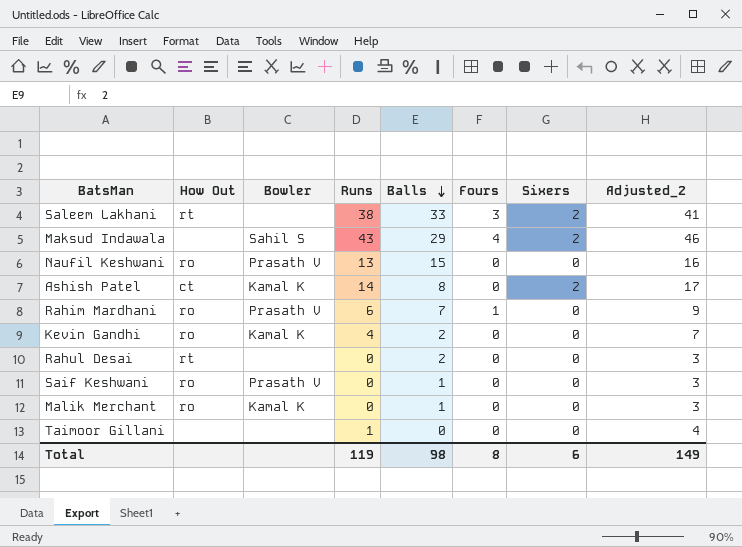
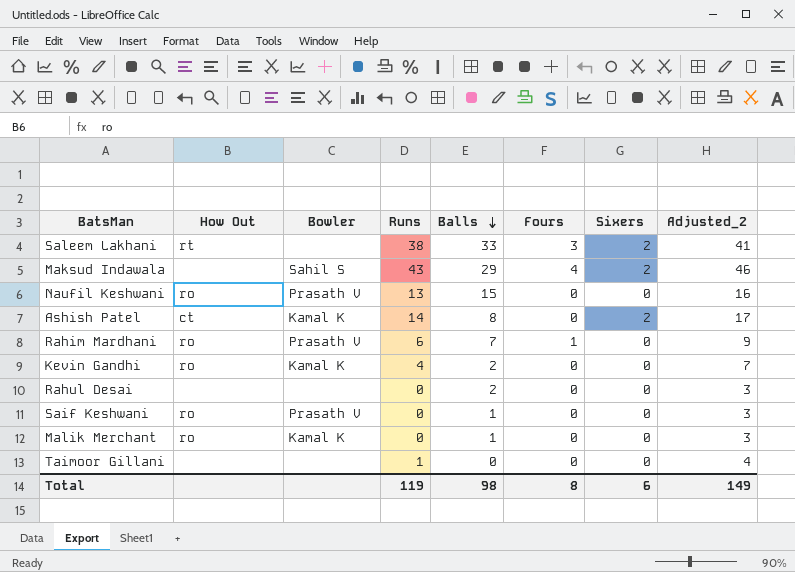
Rahul Desai | How Out: rt -> none

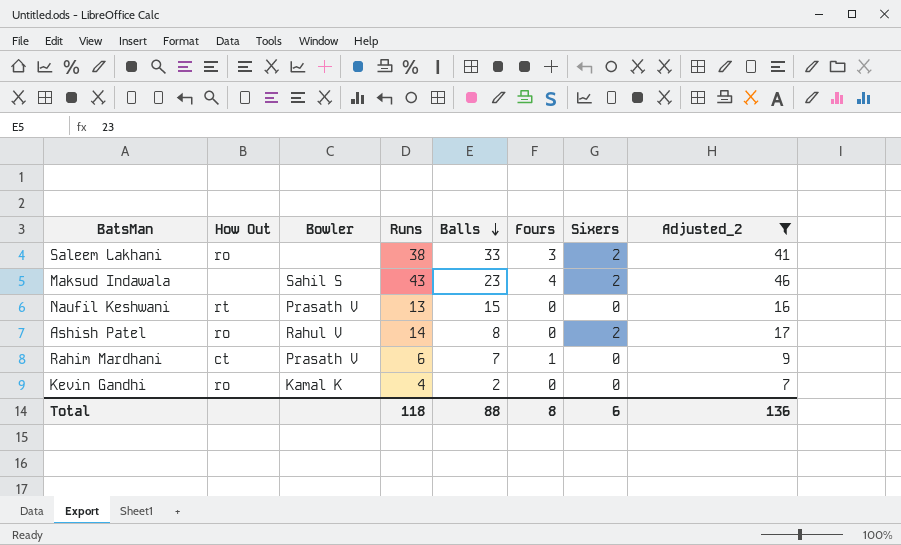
filter: none -> Adjusted_2 >= 7
Saleem Lakhani | How Out: rt -> ro
Maksud Indawala | Balls: 29 -> 23
Naufil Keshwani | How Out: ro -> rt
Ashish Patel | How Out: ct -> ro
Ashish Patel | Bowler: Kamal K -> Rahul V
Rahim Mardhani | How Out: ro -> ct
Total | Runs: 119 -> 118
Total | Balls: 98 -> 88
Total | Adjusted_2: 149 -> 136

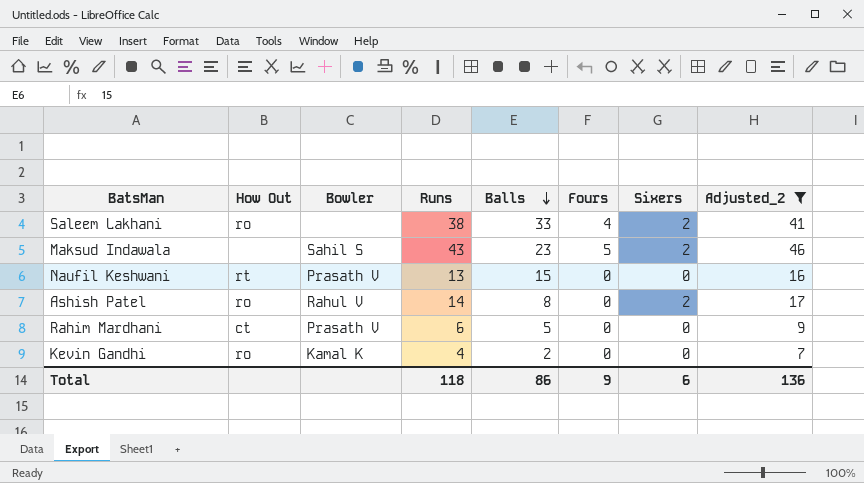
Saleem Lakhani | Fours: 3 -> 4
Maksud Indawala | Fours: 4 -> 5
Rahim Mardhani | Balls: 7 -> 5
Rahim Mardhani | Fours: 1 -> 0
Total | Balls: 88 -> 86
Total | Fours: 8 -> 9

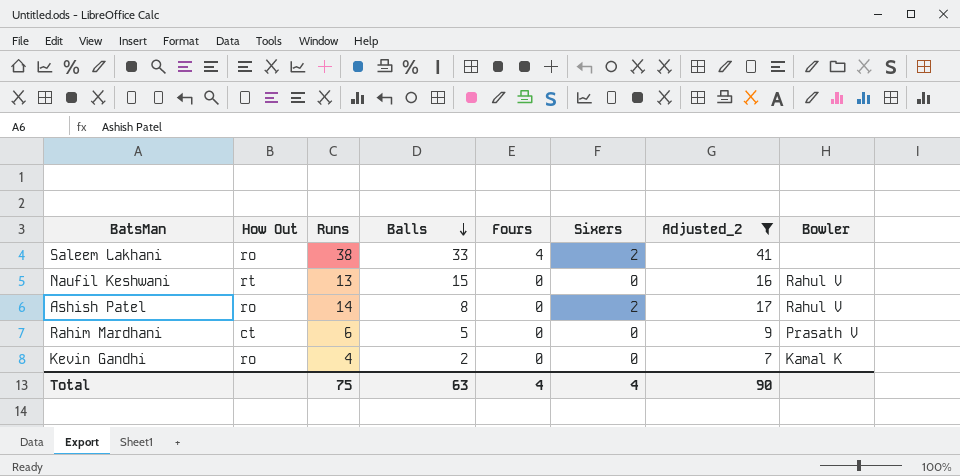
column Bowler | position: 3 -> 8
row Maksud Indawala: none | Sahil S | 43 | 23 | 5 | 2 | 46 -> none
Naufil Keshwani | Bowler: Prasath V -> Rahul V
Total | Runs: 118 -> 75
Total | Balls: 86 -> 63
Total | Fours: 9 -> 4
Total | Sixers: 6 -> 4
Total | Adjusted_2: 136 -> 90

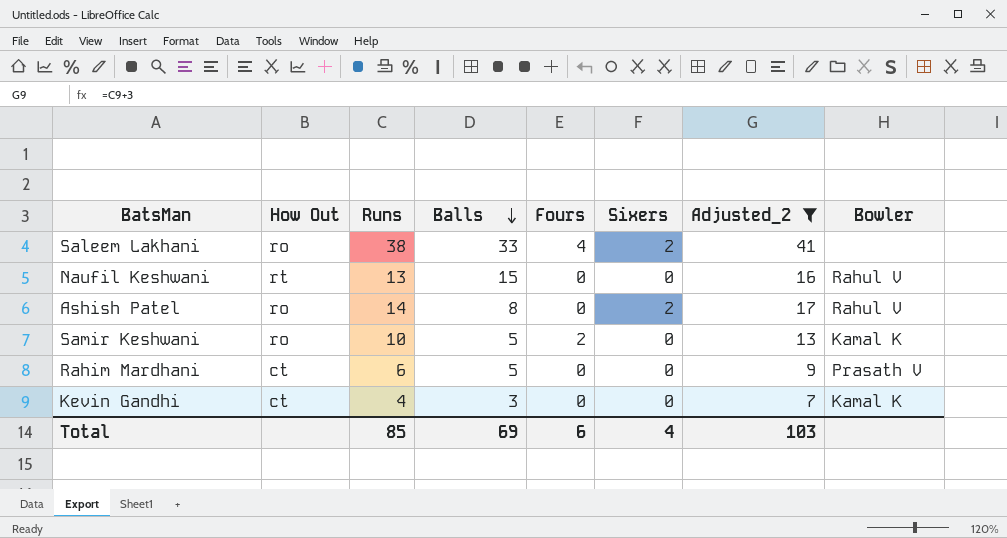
row Samir Keshwani: none -> ro | 10 | 5 | 2 | 0 | 13 | Kamal K
Kevin Gandhi | How Out: ro -> ct
Kevin Gandhi | Balls: 2 -> 3
Total | Runs: 75 -> 85
Total | Balls: 63 -> 69
Total | Fours: 4 -> 6
Total | Adjusted_2: 90 -> 103

